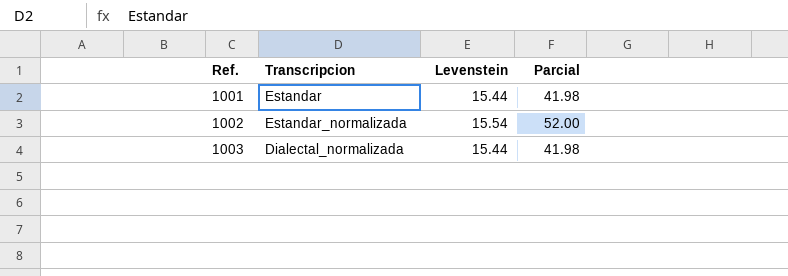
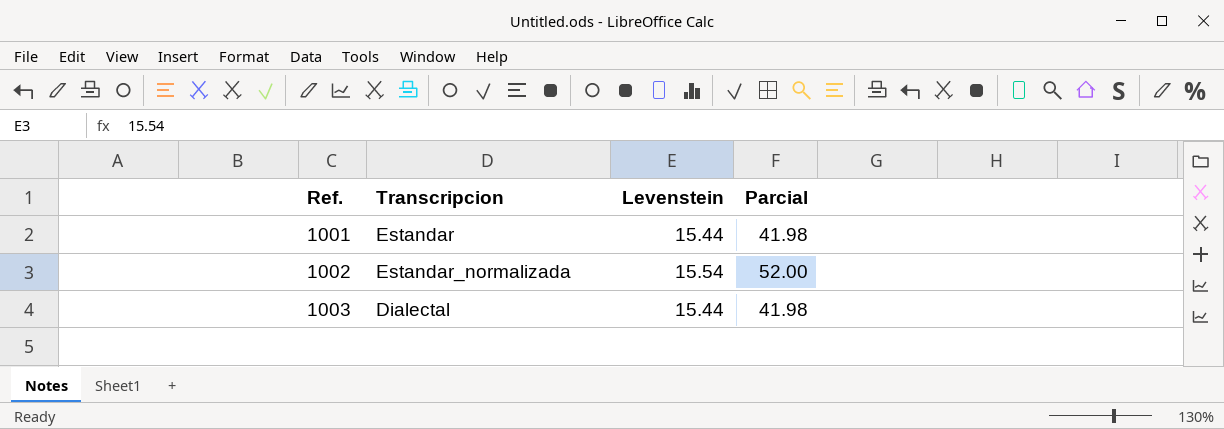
1003 | Transcripcion: Dialectal_normalizada -> Dialectal

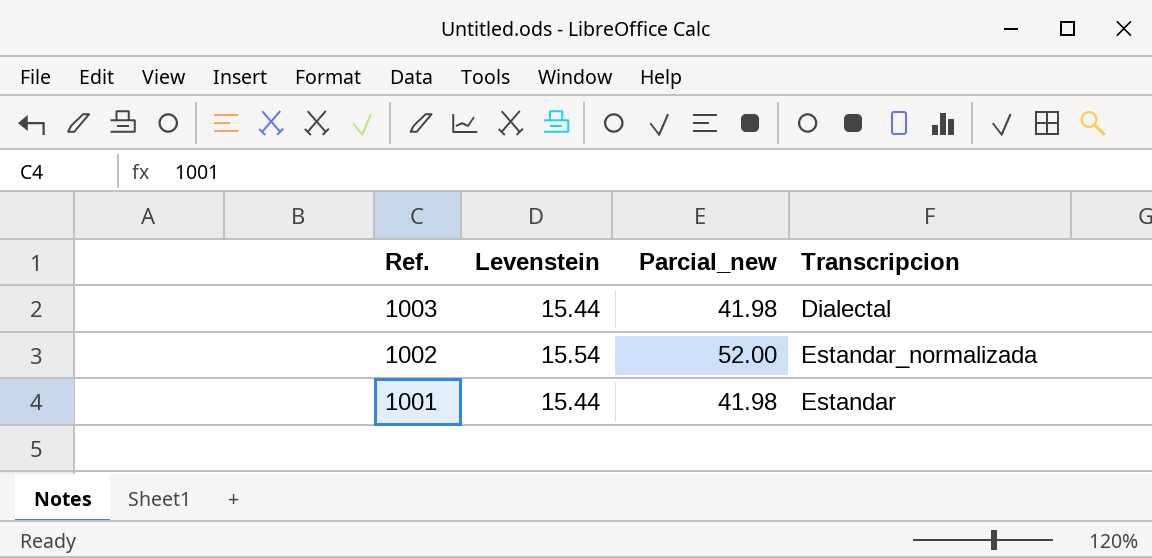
row order: Ref. ascending -> Ref. descending
column name: Parcial -> Parcial_new
column Transcripcion | position: 2 -> 4

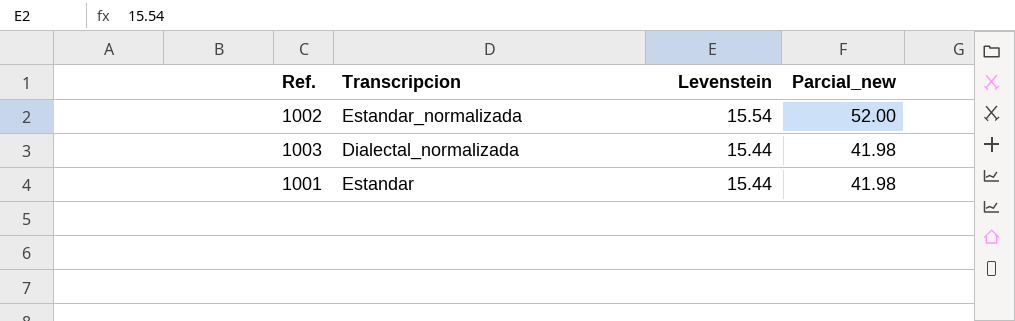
row order: Ref. descending -> Levenstein descending
column Transcripcion | position: 4 -> 2
1003 | Transcripcion: Dialectal -> Dialectal_normalizada

